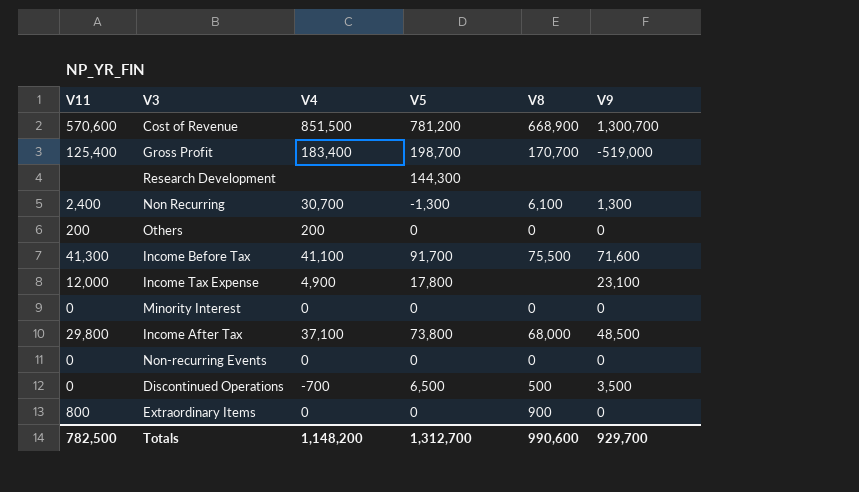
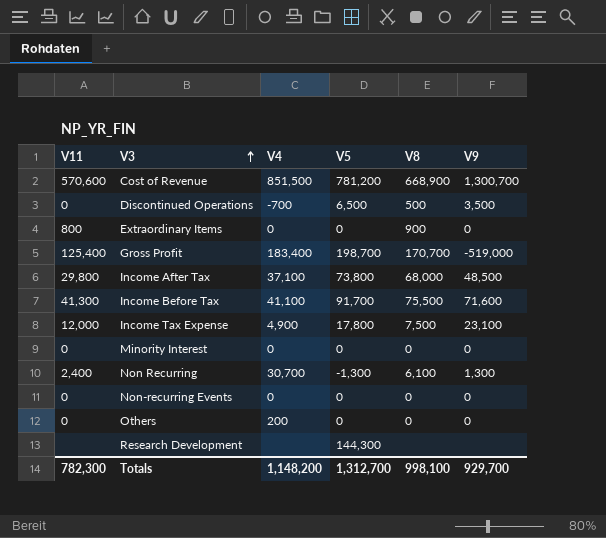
row order: none -> V3 ascending
Income Tax Expense | V8: none -> 7,500
Others | V11: 200 -> 0
Totals | V11: 782,500 -> 782,300
Totals | V8: 990,600 -> 998,100

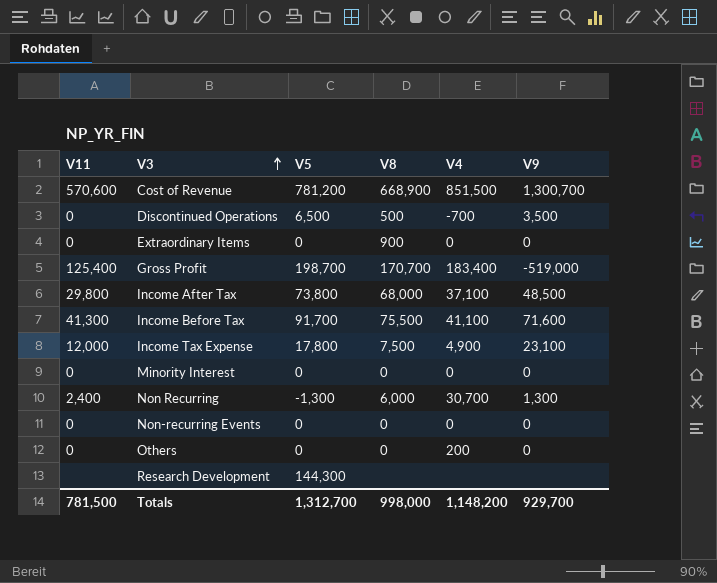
column V4 | position: 3 -> 5
Extraordinary Items | V11: 800 -> 0
Non Recurring | V8: 6,100 -> 6,000
Totals | V11: 782,300 -> 781,500
Totals | V8: 998,100 -> 998,000

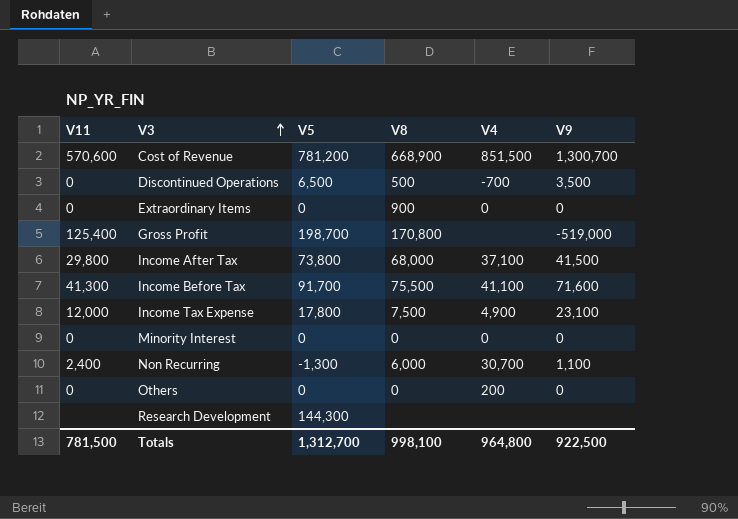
row Non-recurring Events: 0 | 0 | 0 | 0 | 0 -> none
Gross Profit | V8: 170,700 -> 170,800
Gross Profit | V4: 183,400 -> none
Income After Tax | V9: 48,500 -> 41,500
Non Recurring | V9: 1,300 -> 1,100
Totals | V8: 998,000 -> 998,100
Totals | V4: 1,148,200 -> 964,800
Totals | V9: 929,700 -> 922,500

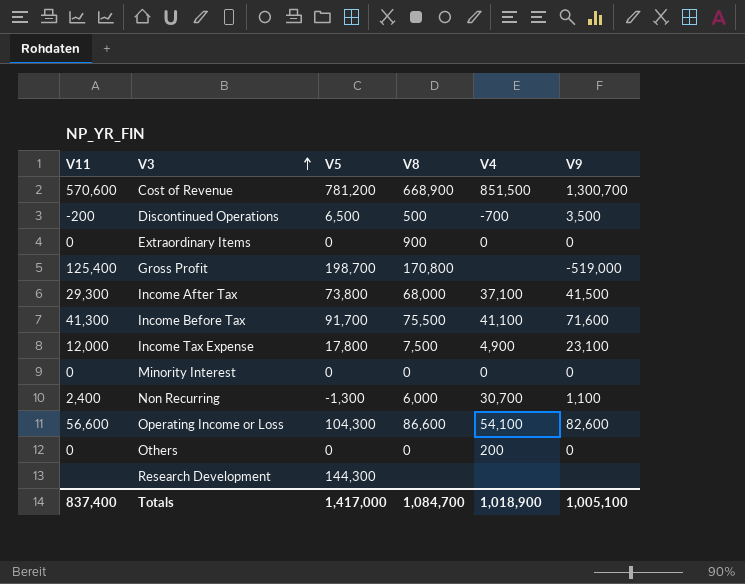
Discontinued Operations | V11: 0 -> -200
Income After Tax | V11: 29,800 -> 29,300
row Operating Income or Loss: none -> 56,600 | 104,300 | 86,600 | 54,100 | 82,600
Totals | V11: 781,500 -> 837,400
Totals | V5: 1,312,700 -> 1,417,000
Totals | V8: 998,100 -> 1,084,700
Totals | V4: 964,800 -> 1,018,900
Totals | V9: 922,500 -> 1,005,100

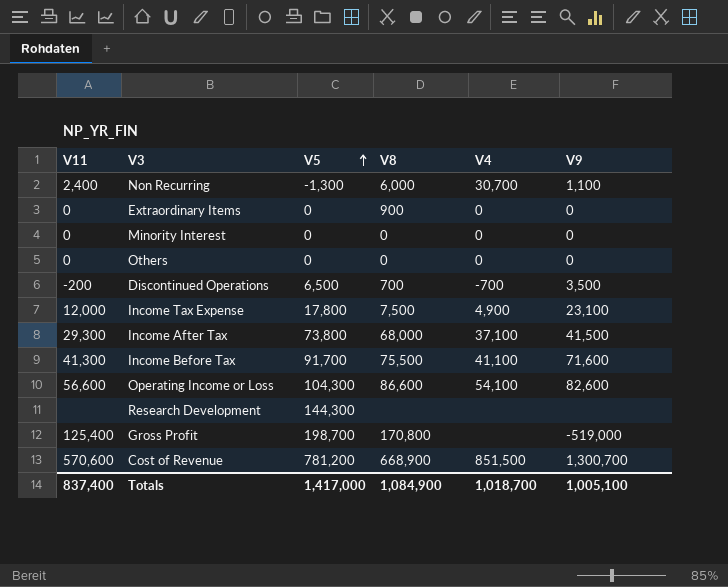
row order: V3 ascending -> V5 ascending
Others | V4: 200 -> 0
Discontinued Operations | V8: 500 -> 700
Totals | V8: 1,084,700 -> 1,084,900
Totals | V4: 1,018,900 -> 1,018,700

